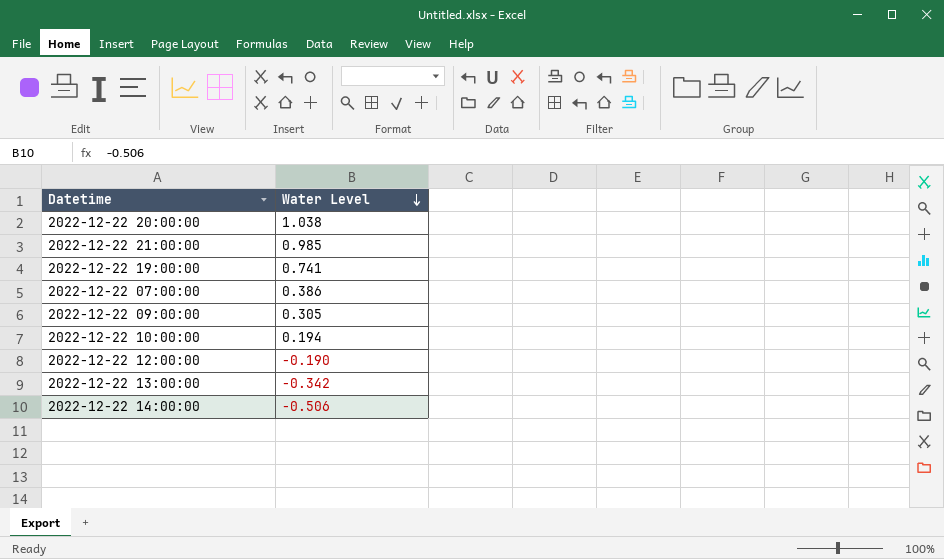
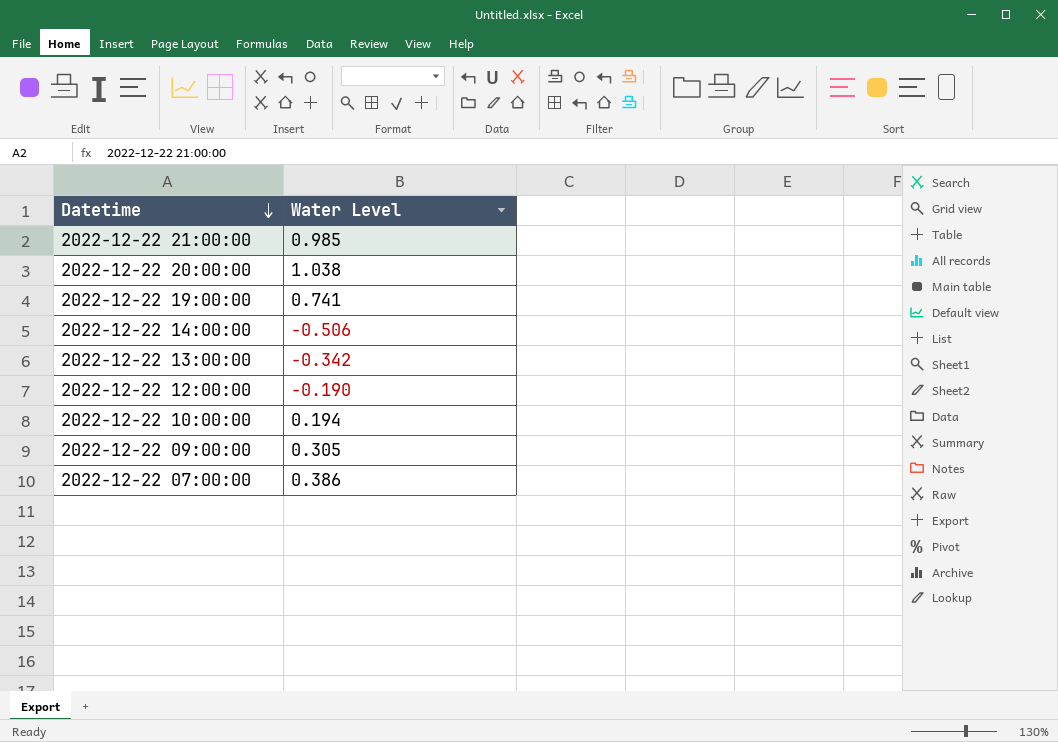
row order: Water Level descending -> Datetime descending

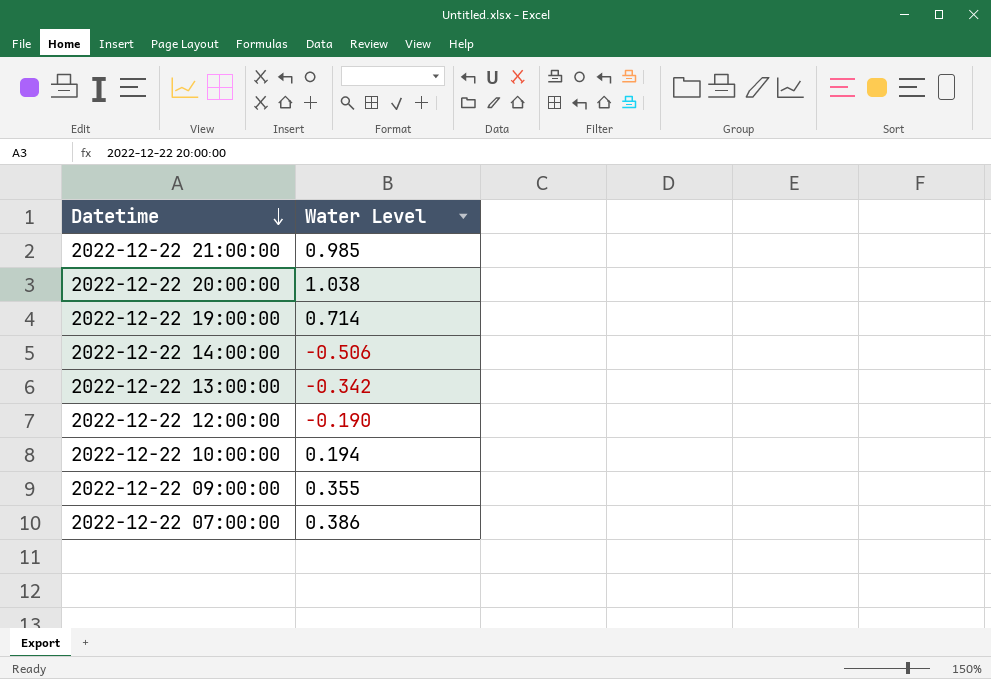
2022-12-22 19:00:00 | Water Level: 0.741 -> 0.714
2022-12-22 09:00:00 | Water Level: 0.305 -> 0.355

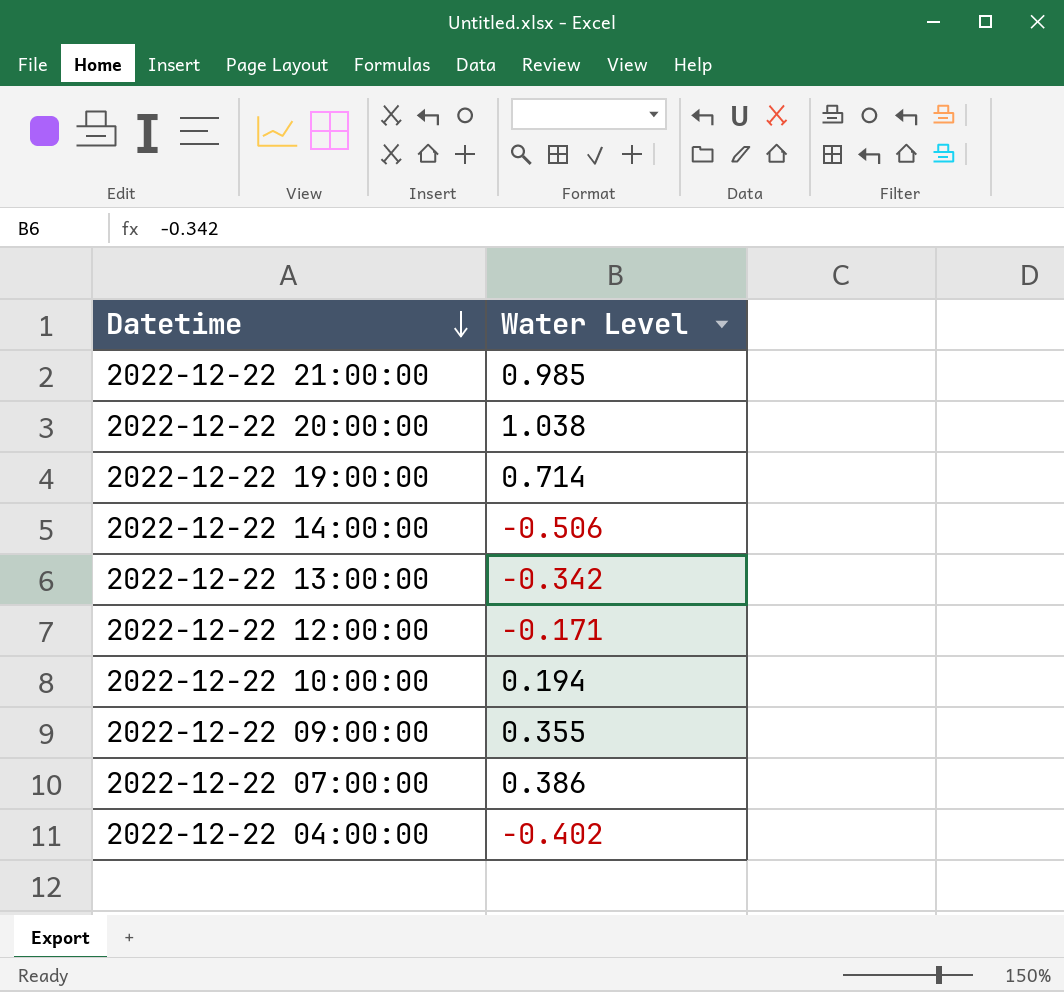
2022-12-22 12:00:00 | Water Level: -0.190 -> -0.171
row 2022-12-22 04:00:00: none -> -0.402

